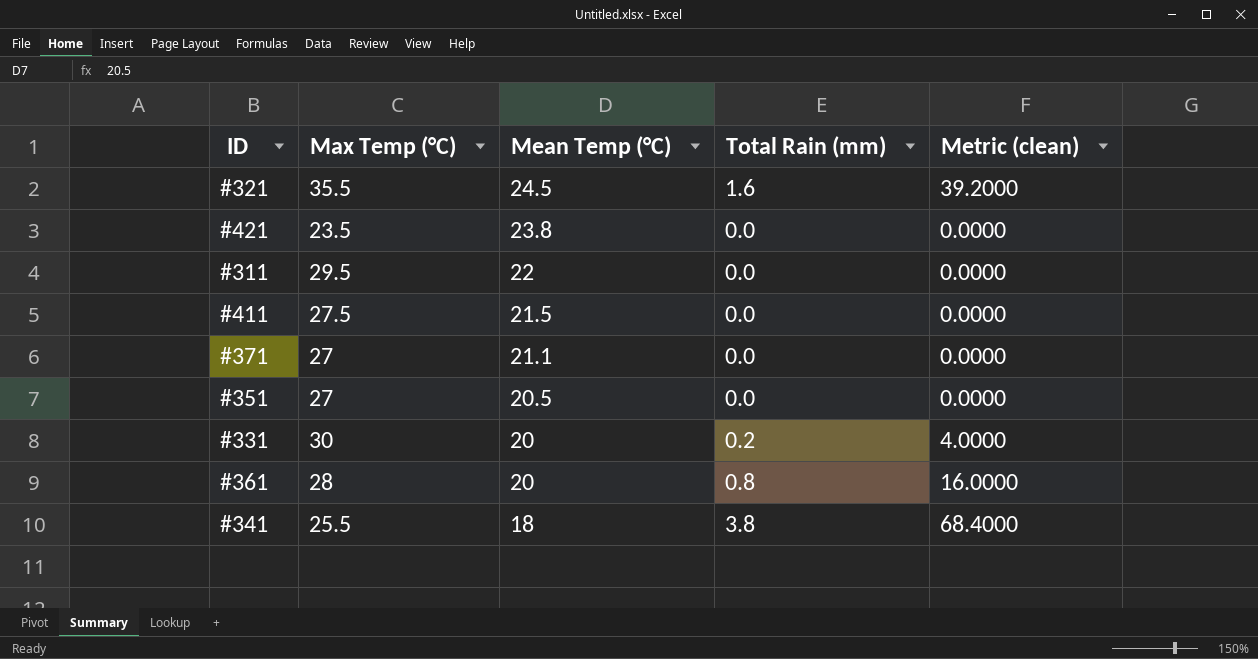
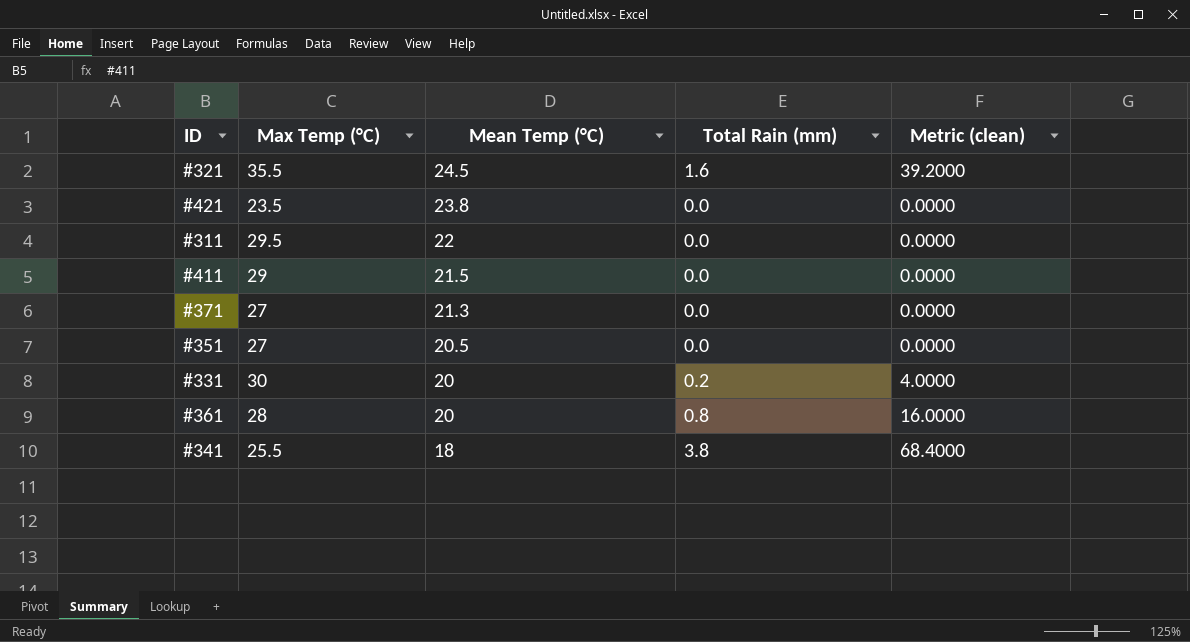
#411 | Max Temp (°C): 27.5 -> 29
#371 | Mean Temp (°C): 21.1 -> 21.3

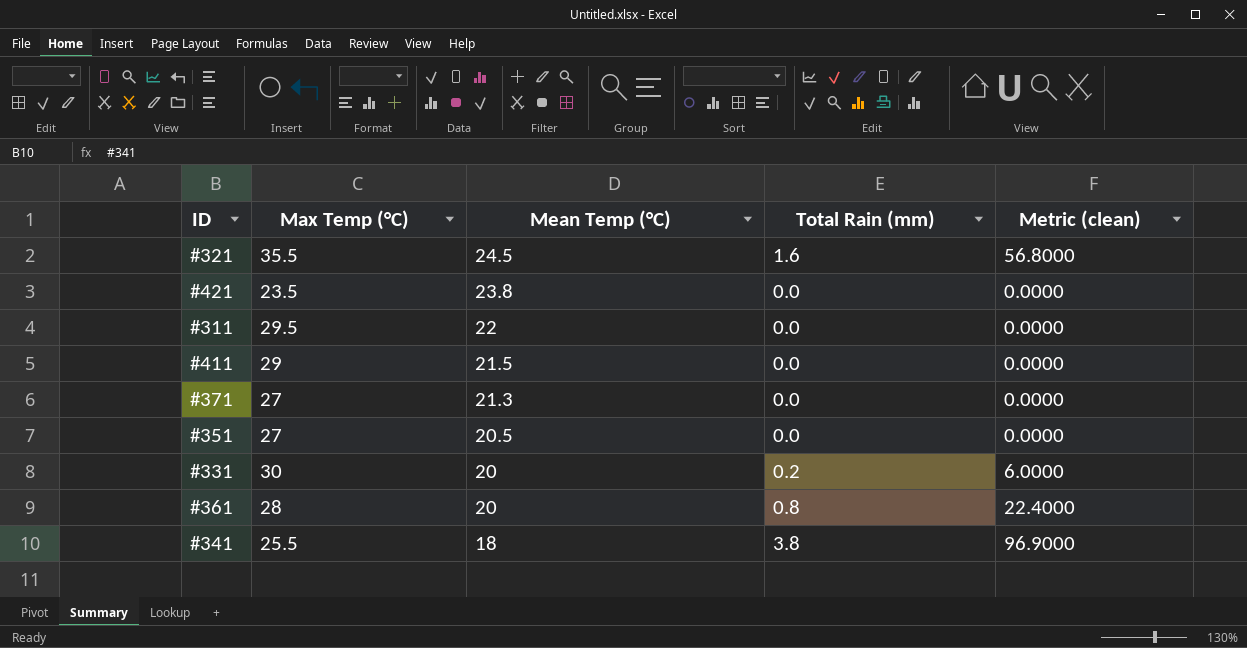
column Metric (clean) | formula: [Mean Temp (°C)] * [Total Rain (mm)] -> [Max Temp (°C)] * [Total Rain (mm)]

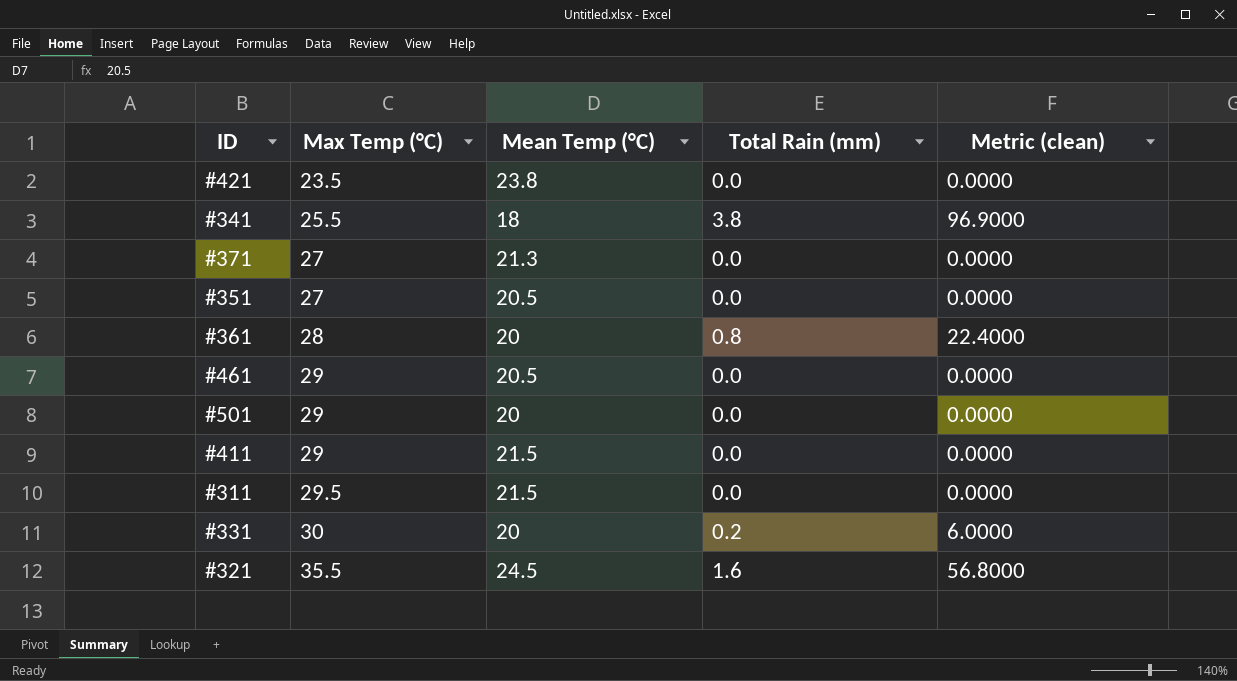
row order: Mean Temp (°C) descending -> Max Temp (°C) ascending
row #461: none -> 29 | 20.5 | 0.0 | 0.0000
row #501: none -> 29 | 20 | 0.0 | 0.0000
#311 | Mean Temp (°C): 22 -> 21.5

